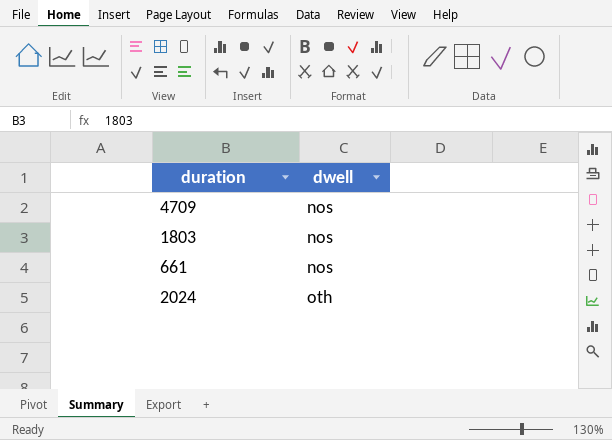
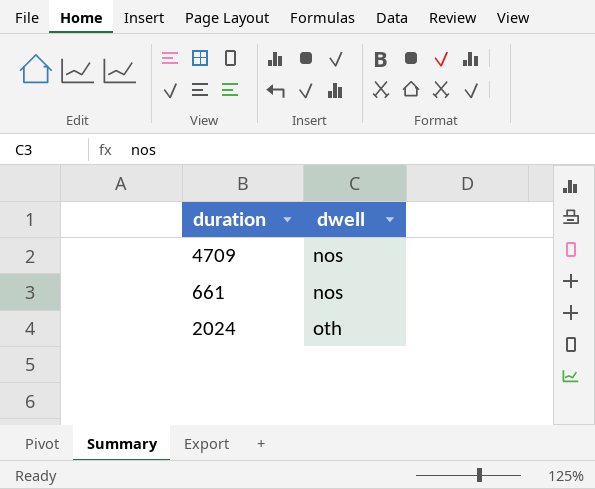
row 1803: nos -> none

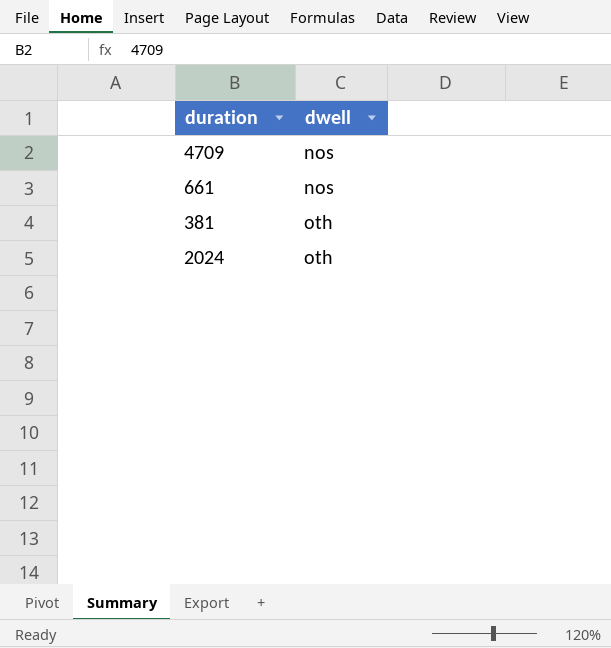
row 381: none -> oth

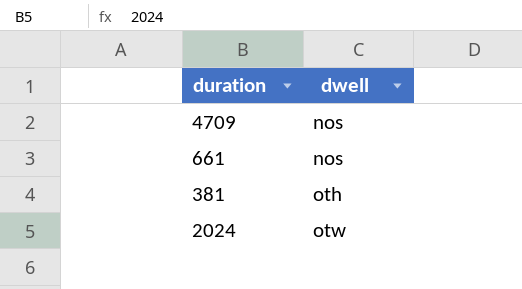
2024 | dwell: oth -> otw

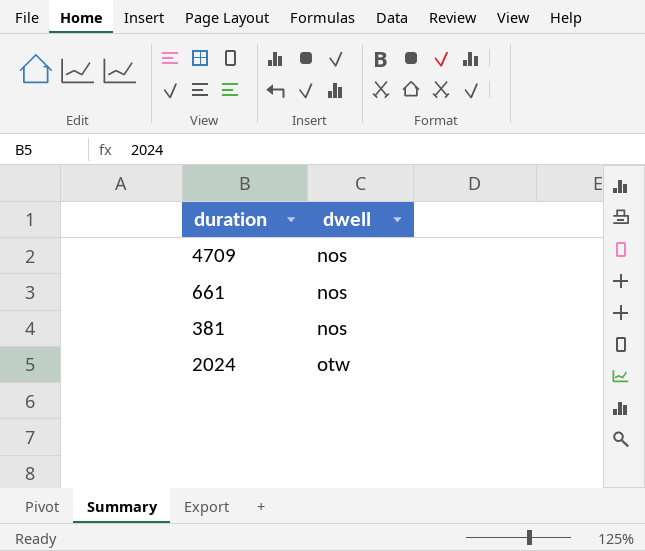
381 | dwell: oth -> nos

